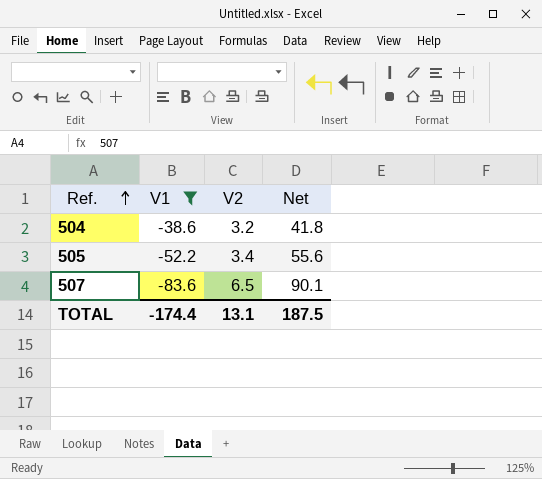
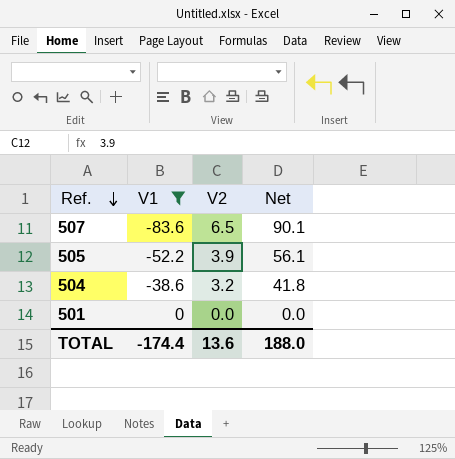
row order: Ref. ascending -> Ref. descending
505 | V2: 3.4 -> 3.9
505 | Net: 55.6 -> 56.1
row 501: none -> 0 | 0.0 | 0.0
TOTAL | V2: 13.1 -> 13.6
TOTAL | Net: 187.5 -> 188.0

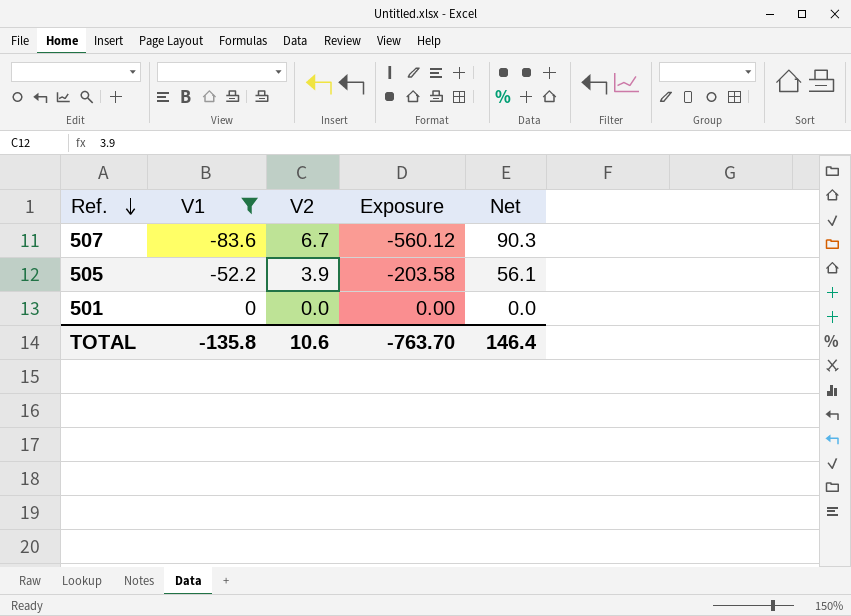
column Exposure | formula: none -> [V1] * [V2]
row 504: -38.6 | 3.2 | 41.8 -> none
507 | V2: 6.5 -> 6.7
507 | Net: 90.1 -> 90.3
TOTAL | V1: -174.4 -> -135.8
TOTAL | V2: 13.6 -> 10.6
TOTAL | Net: 188.0 -> 146.4

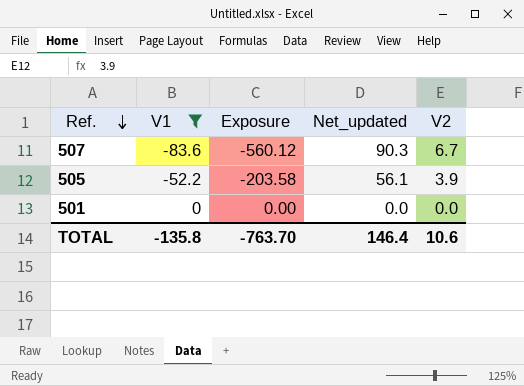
column name: Net -> Net_updated
column V2 | position: 3 -> 5

